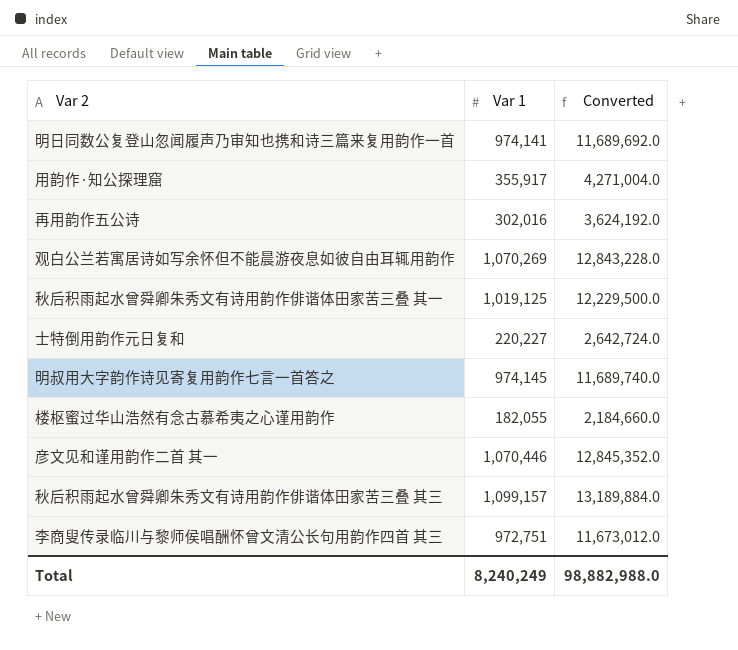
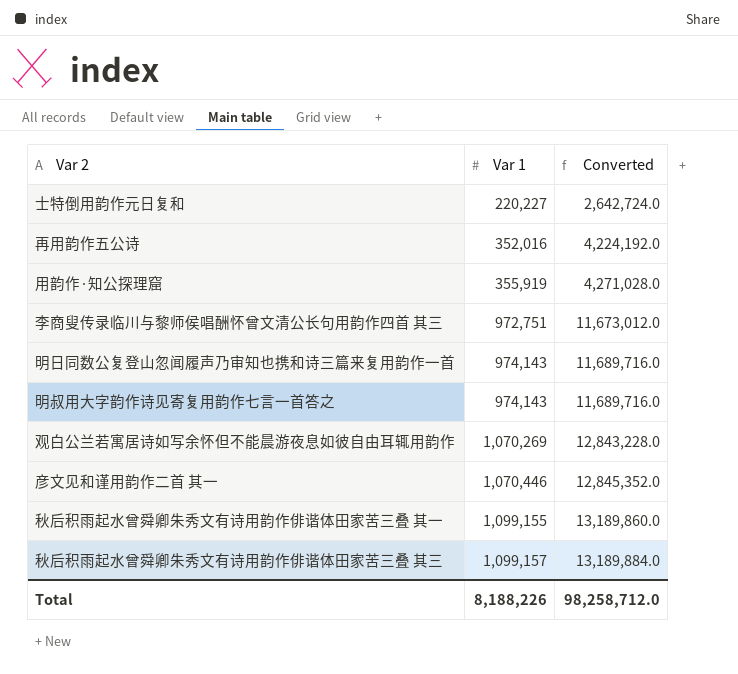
row order: none -> Var 1 ascending
row 楼枢蜜过华山浩然有念古慕希夷之心谨用韵作: 182,055 | 2,184,660.0 -> none
再用韵作五公诗 | Var 1: 302,016 -> 352,016
再用韵作五公诗 | Converted: 3,624,192.0 -> 4,224,192.0
用韵作·知公探理窟 | Var 1: 355,917 -> 355,919
用韵作·知公探理窟 | Converted: 4,271,004.0 -> 4,271,028.0
明日同数公复登山忽闻履声乃审知也携和诗三篇来复用韵作一首 | Var 1: 974,141 -> 974,143
明日同数公复登山忽闻履声乃审知也携和诗三篇来复用韵作一首 | Converted: 11,689,692.0 -> 11,689,716.0
明叔用大字韵作诗见寄复用韵作七言一首答之 | Var 1: 974,145 -> 974,143
明叔用大字韵作诗见寄复用韵作七言一首答之 | Converted: 11,689,740.0 -> 11,689,716.0
秋后积雨起水曾舜卿朱秀文有诗用韵作俳谐体田家苦三叠 其一 | Var 1: 1,019,125 -> 1,099,155
秋后积雨起水曾舜卿朱秀文有诗用韵作俳谐体田家苦三叠 其一 | Converted: 12,229,500.0 -> 13,189,860.0
Total | Var 1: 8,240,249 -> 8,188,226
Total | Converted: 98,882,988.0 -> 98,258,712.0

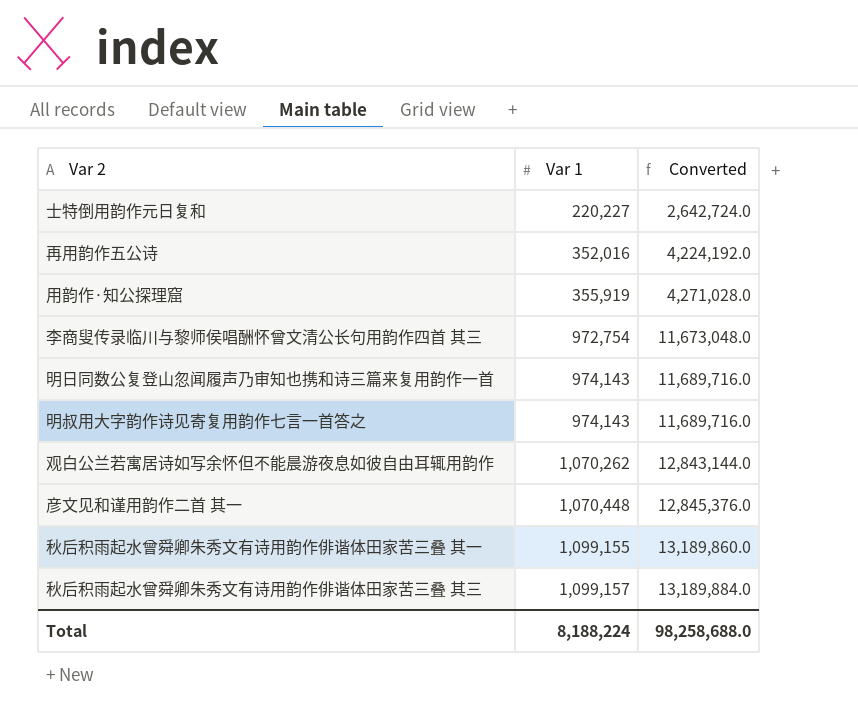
李商叟传录临川与黎师侯唱酬怀曾文清公长句用韵作四首 其三 | Var 1: 972,751 -> 972,754
李商叟传录临川与黎师侯唱酬怀曾文清公长句用韵作四首 其三 | Converted: 11,673,012.0 -> 11,673,048.0
观白公兰若寓居诗如写余怀但不能晨游夜息如彼自由耳辄用韵作 | Var 1: 1,070,269 -> 1,070,262
观白公兰若寓居诗如写余怀但不能晨游夜息如彼自由耳辄用韵作 | Converted: 12,843,228.0 -> 12,843,144.0
彦文见和谨用韵作二首 其一 | Var 1: 1,070,446 -> 1,070,448
彦文见和谨用韵作二首 其一 | Converted: 12,845,352.0 -> 12,845,376.0
Total | Var 1: 8,188,226 -> 8,188,224
Total | Converted: 98,258,712.0 -> 98,258,688.0

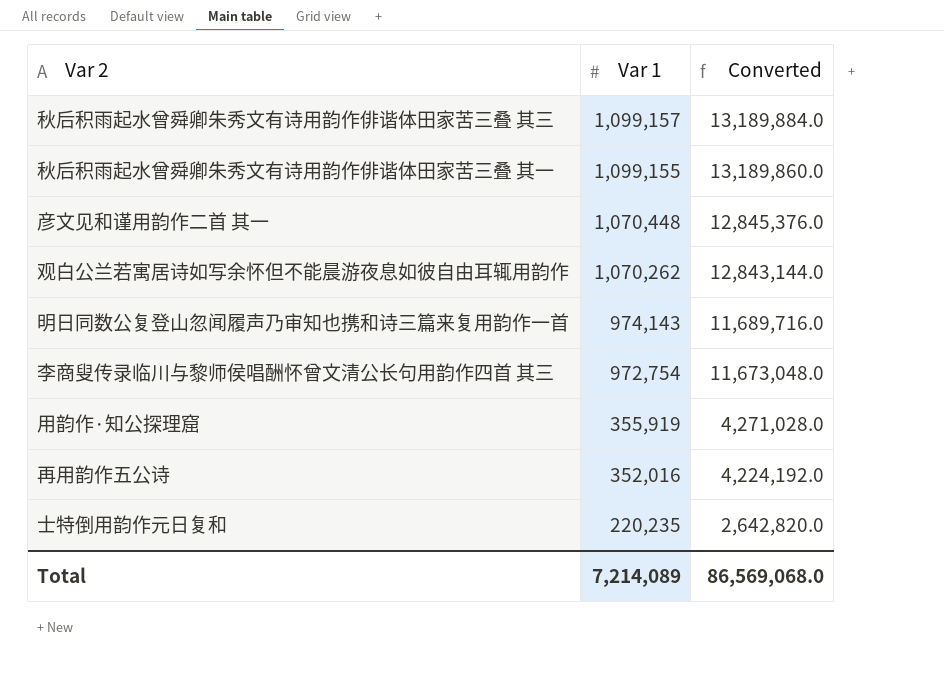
row order: Var 1 ascending -> Var 1 descending
row 明叔用大字韵作诗见寄复用韵作七言一首答之: 974,143 | 11,689,716.0 -> none
士特倒用韵作元日复和 | Var 1: 220,227 -> 220,235
士特倒用韵作元日复和 | Converted: 2,642,724.0 -> 2,642,820.0
Total | Var 1: 8,188,224 -> 7,214,089
Total | Converted: 98,258,688.0 -> 86,569,068.0

